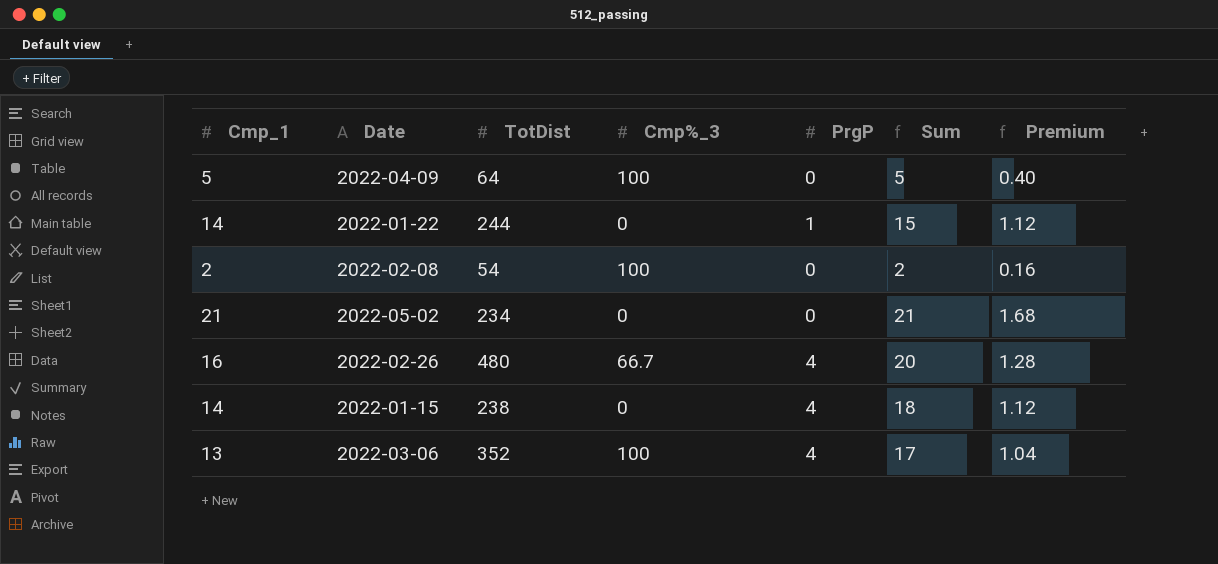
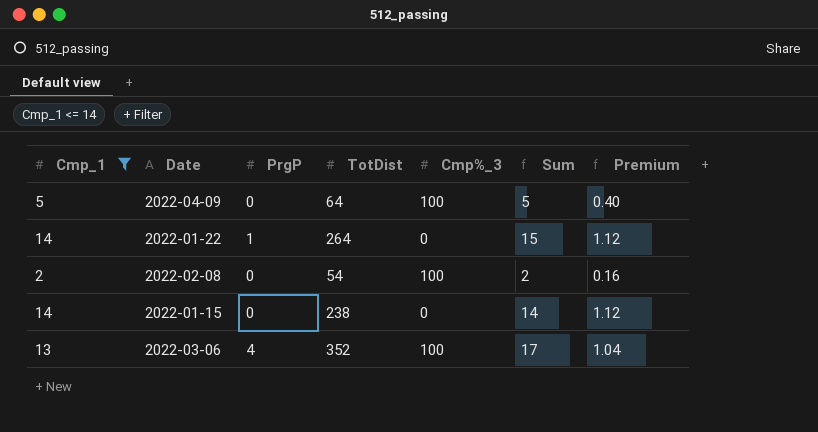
filter: none -> Cmp_1 <= 14
column PrgP | position: 5 -> 3
2022-01-22 | TotDist: 244 -> 264
2022-01-15 | PrgP: 4 -> 0
2022-01-15 | Sum: 18 -> 14

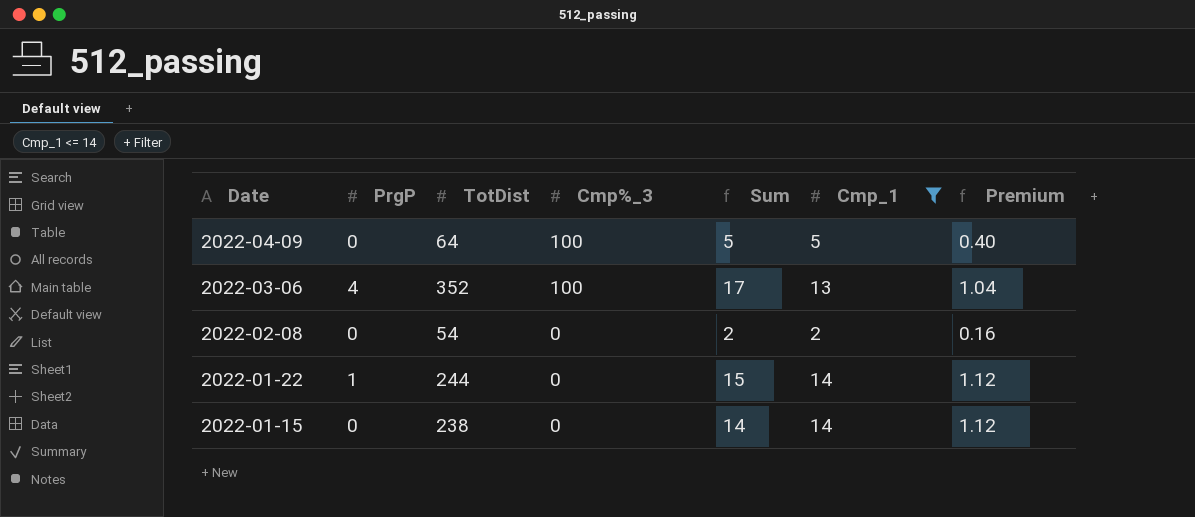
row order: none -> Date descending
column Cmp_1 | position: 1 -> 6
2022-02-08 | Cmp%_3: 100 -> 0
2022-01-22 | TotDist: 264 -> 244

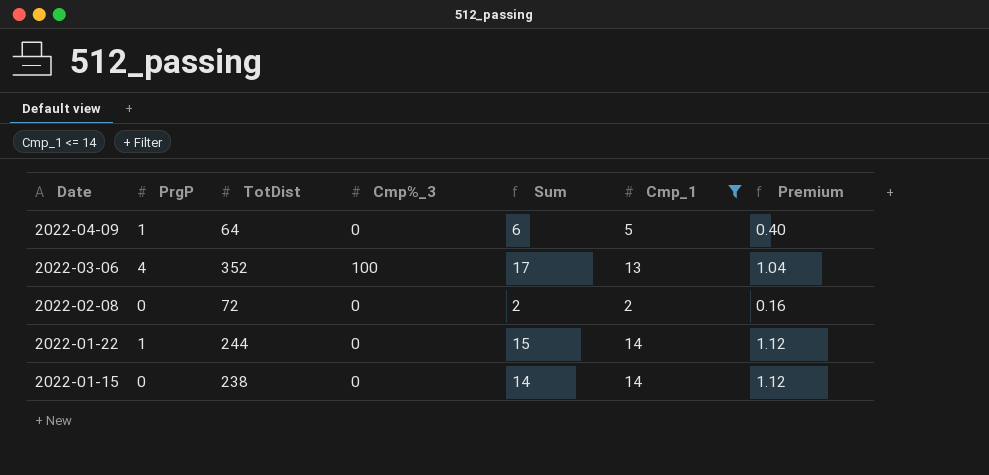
2022-04-09 | PrgP: 0 -> 1
2022-04-09 | Cmp%_3: 100 -> 0
2022-04-09 | Sum: 5 -> 6
2022-02-08 | TotDist: 54 -> 72

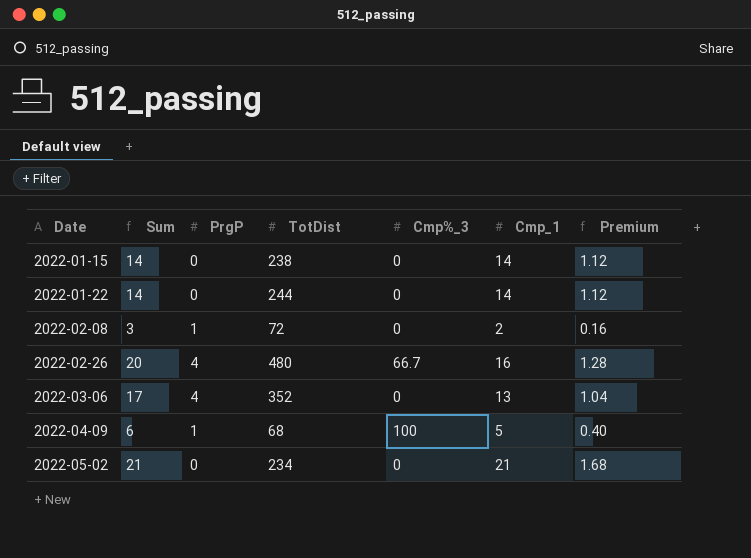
filter: Cmp_1 <= 14 -> none
row order: Date descending -> Date ascending
column Sum | position: 5 -> 2
2022-01-22 | Sum: 15 -> 14
2022-01-22 | PrgP: 1 -> 0
2022-02-08 | Sum: 2 -> 3
2022-02-08 | PrgP: 0 -> 1
2022-03-06 | Cmp%_3: 100 -> 0
2022-04-09 | TotDist: 64 -> 68
2022-04-09 | Cmp%_3: 0 -> 100

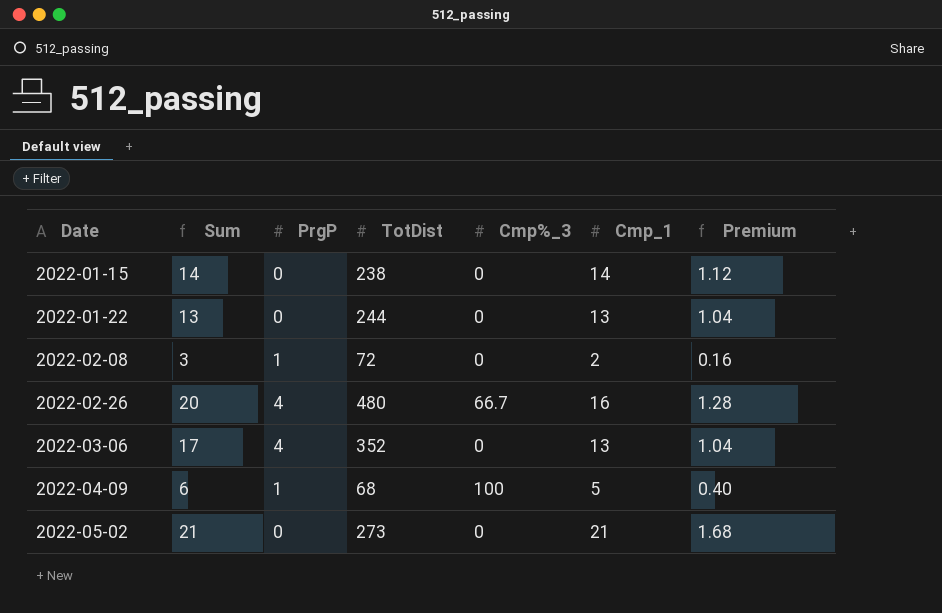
2022-01-22 | Sum: 14 -> 13
2022-01-22 | Cmp_1: 14 -> 13
2022-01-22 | Premium: 1.12 -> 1.04
2022-05-02 | TotDist: 234 -> 273

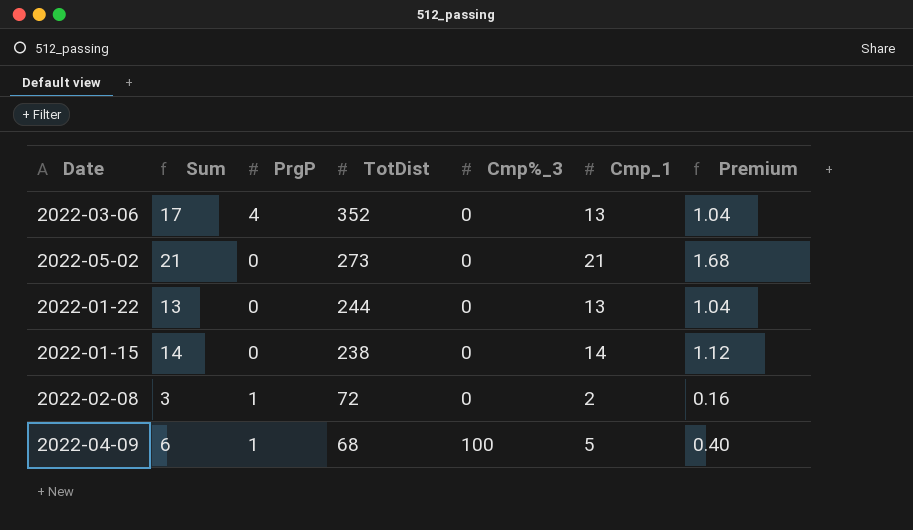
row order: Date ascending -> TotDist descending
row 2022-02-26: 20 | 4 | 480 | 66.7 | 16 | 1.28 -> none

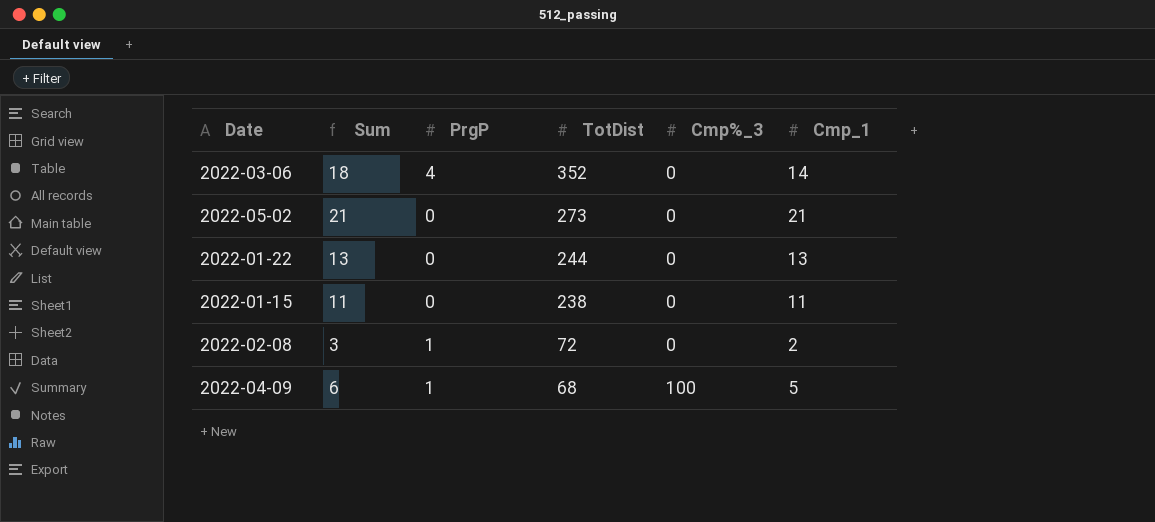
column Premium | formula: [Cmp_1] * 0.08 -> none
2022-03-06 | Sum: 17 -> 18
2022-03-06 | Cmp_1: 13 -> 14
2022-01-15 | Sum: 14 -> 11
2022-01-15 | Cmp_1: 14 -> 11

